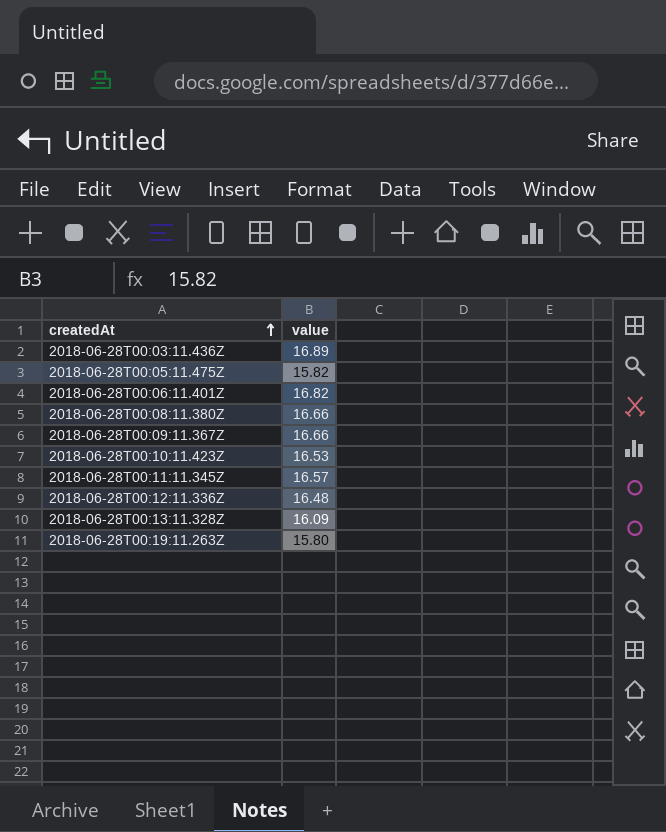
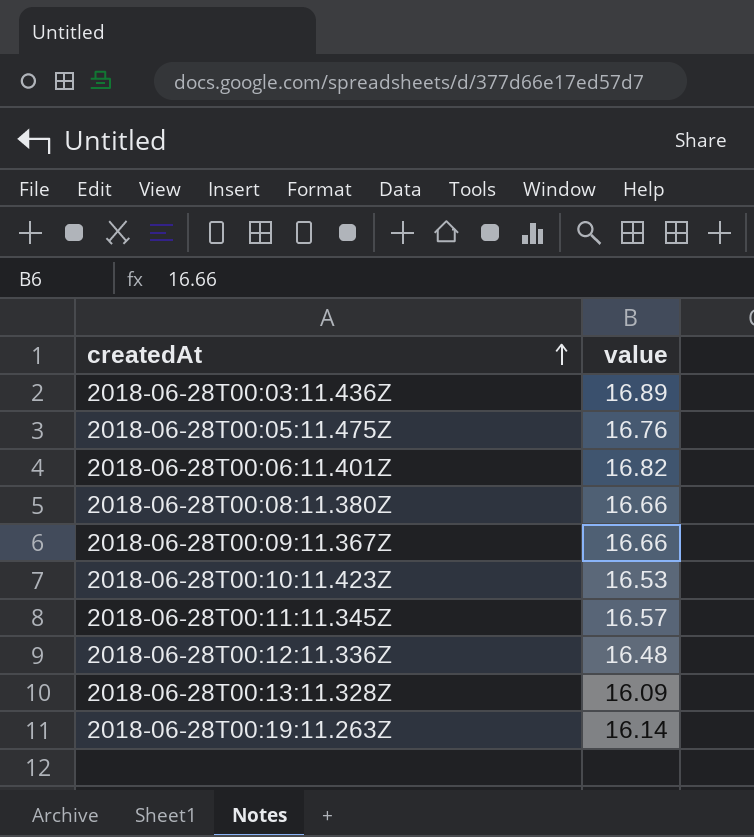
2018-06-28T00:05:11.475Z | value: 15.82 -> 16.76
2018-06-28T00:19:11.263Z | value: 15.80 -> 16.14

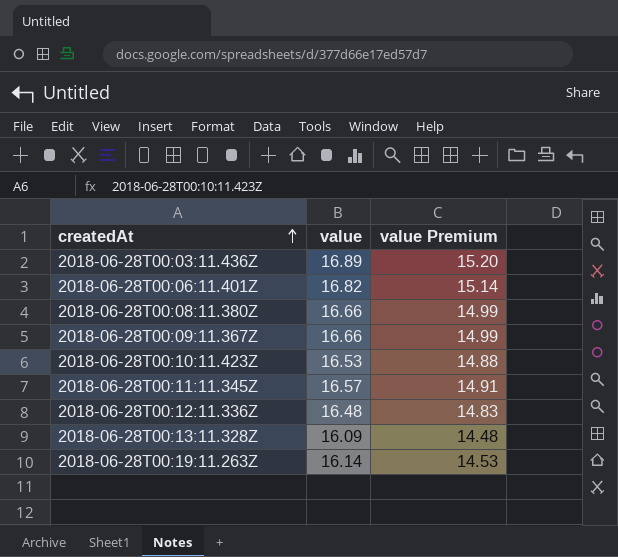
column value Premium | formula: none -> [value] * 0.9
row 2018-06-28T00:05:11.475Z: 16.76 -> none

